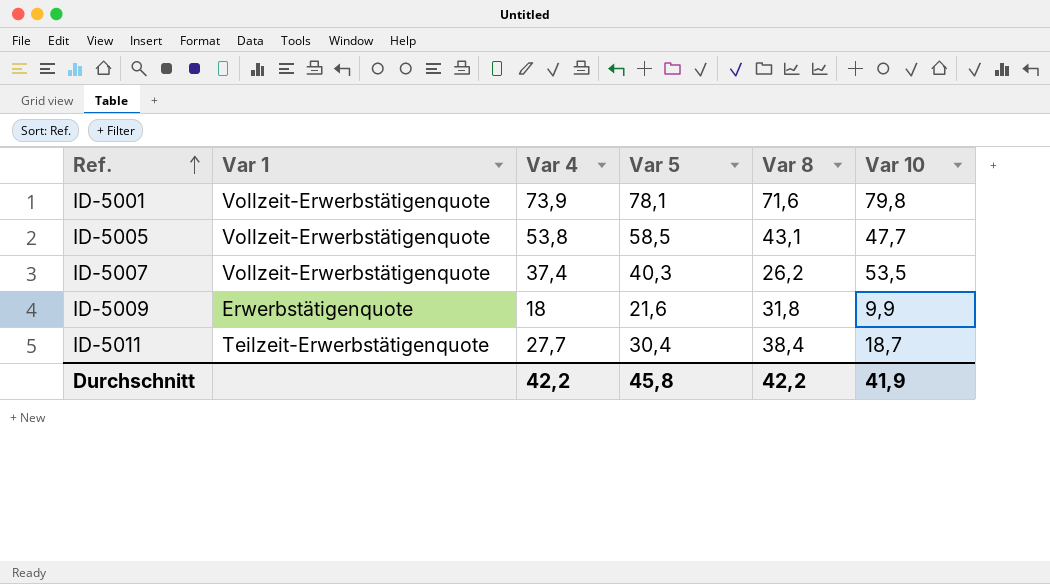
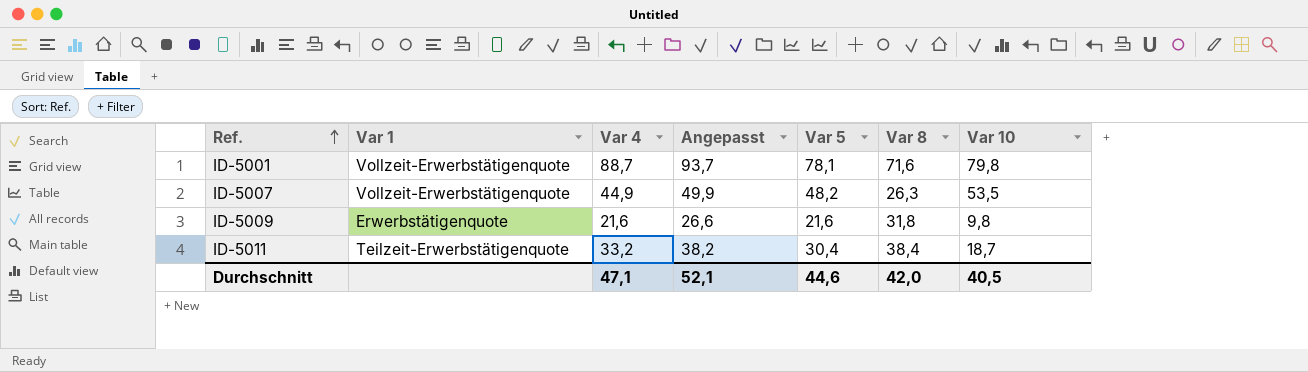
column Angepasst | formula: none -> [Var 4] + 5
row ID-5005: Vollzeit-Erwerbstätigenquote | 53,8 | 58,5 | 43,1 | 47,7 -> none
ID-5001 | Var 4: 73,9 -> 88,7
ID-5007 | Var 4: 37,4 -> 44,9
ID-5007 | Var 5: 40,3 -> 48,2
ID-5007 | Var 8: 26,2 -> 26,3
ID-5009 | Var 4: 18 -> 21,6
ID-5009 | Var 10: 9,9 -> 9,8
ID-5011 | Var 4: 27,7 -> 33,2
Durchschnitt | Var 4: 42,2 -> 47,1
Durchschnitt | Var 5: 45,8 -> 44,6
Durchschnitt | Var 8: 42,2 -> 42,0
Durchschnitt | Var 10: 41,9 -> 40,5

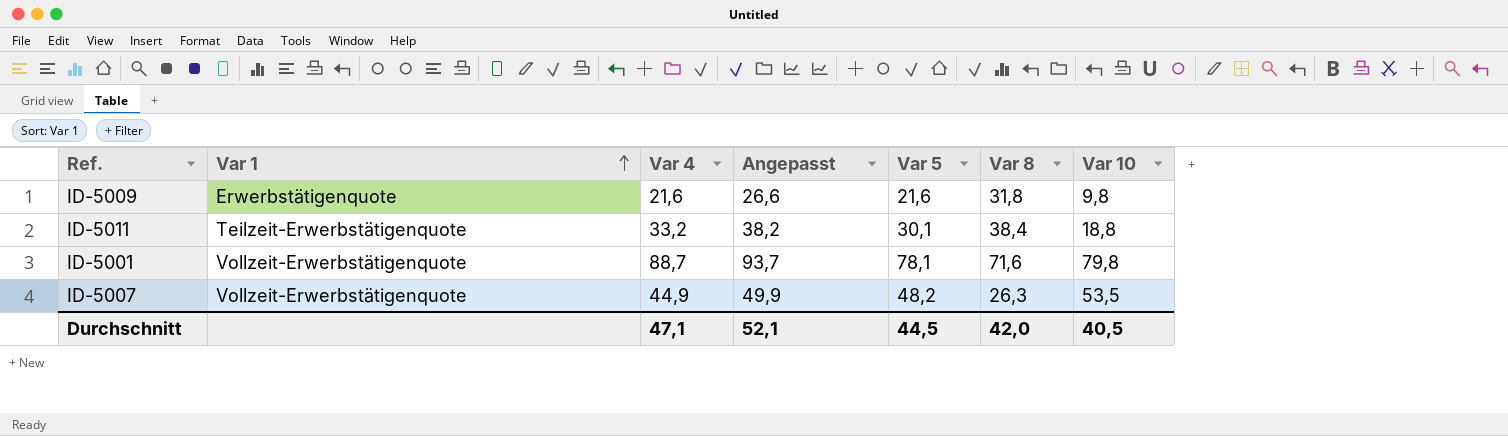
row order: Ref. ascending -> Var 1 ascending
ID-5011 | Var 5: 30,4 -> 30,1
ID-5011 | Var 10: 18,7 -> 18,8
Durchschnitt | Var 5: 44,6 -> 44,5

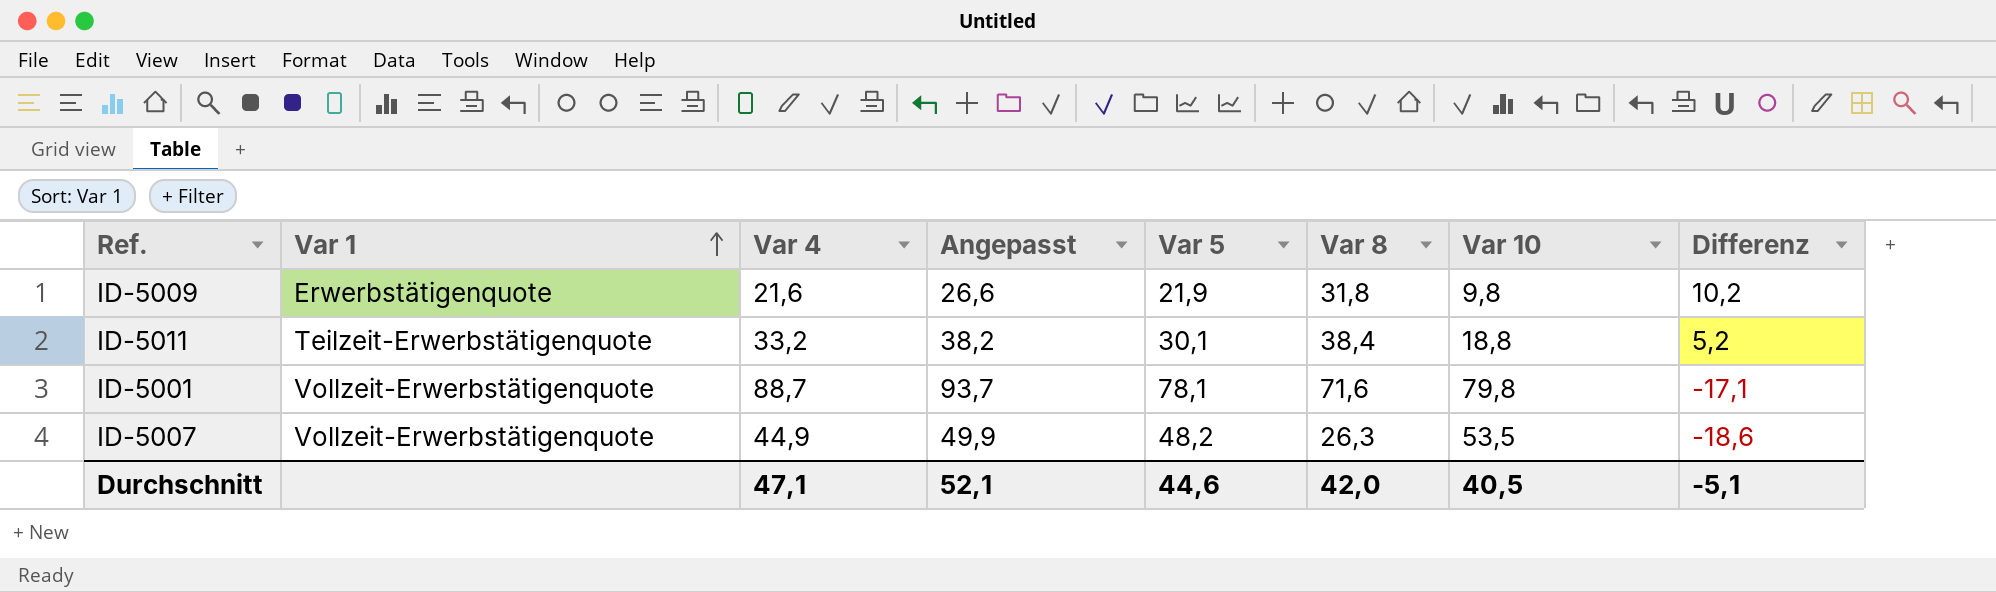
column Differenz | formula: none -> [Var 8] - [Var 4]
ID-5009 | Var 5: 21,6 -> 21,9
Durchschnitt | Var 5: 44,5 -> 44,6

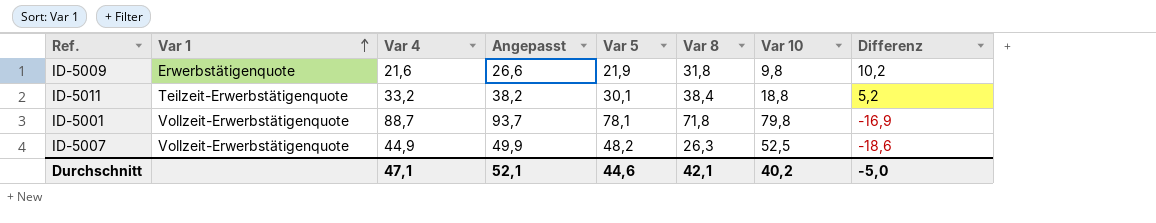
ID-5001 | Var 8: 71,6 -> 71,8
ID-5001 | Differenz: -17,1 -> -16,9
ID-5007 | Var 10: 53,5 -> 52,5
Durchschnitt | Var 8: 42,0 -> 42,1
Durchschnitt | Var 10: 40,5 -> 40,2
Durchschnitt | Differenz: -5,1 -> -5,0

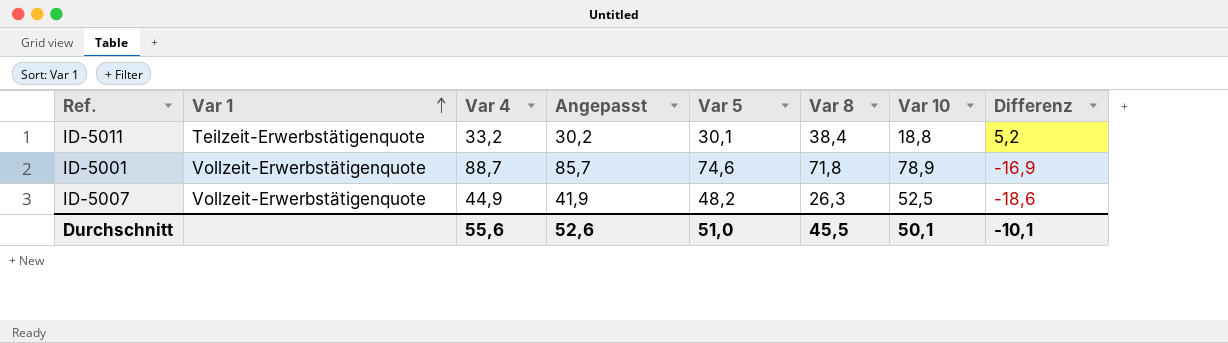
column Angepasst | formula: [Var 4] + 5 -> [Var 4] - 3
row ID-5009: Erwerbstätigenquote | 21,6 | 26,6 | 21,9 | 31,8 | 9,8 | 10,2 -> none
ID-5001 | Var 5: 78,1 -> 74,6
ID-5001 | Var 10: 79,8 -> 78,9
Durchschnitt | Var 4: 47,1 -> 55,6
Durchschnitt | Angepasst: 52,1 -> 52,6
Durchschnitt | Var 5: 44,6 -> 51,0
Durchschnitt | Var 8: 42,1 -> 45,5
Durchschnitt | Var 10: 40,2 -> 50,1
Durchschnitt | Differenz: -5,0 -> -10,1

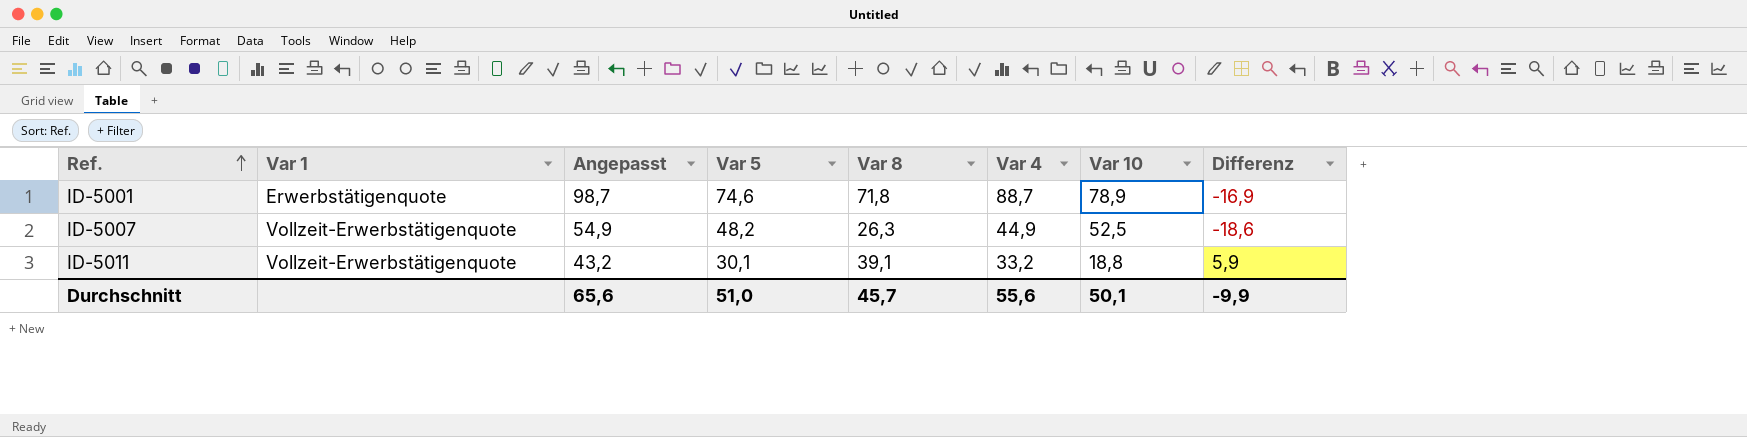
row order: Var 1 ascending -> Ref. ascending
column Angepasst | formula: [Var 4] - 3 -> [Var 4] + 10
column Var 4 | position: 3 -> 6
ID-5001 | Var 1: Vollzeit-Erwerbstätigenquote -> Erwerbstätigenquote
ID-5011 | Var 1: Teilzeit-Erwerbstätigenquote -> Vollzeit-Erwerbstätigenquote
ID-5011 | Var 8: 38,4 -> 39,1
ID-5011 | Differenz: 5,2 -> 5,9
Durchschnitt | Angepasst: 52,6 -> 65,6
Durchschnitt | Var 8: 45,5 -> 45,7
Durchschnitt | Differenz: -10,1 -> -9,9

